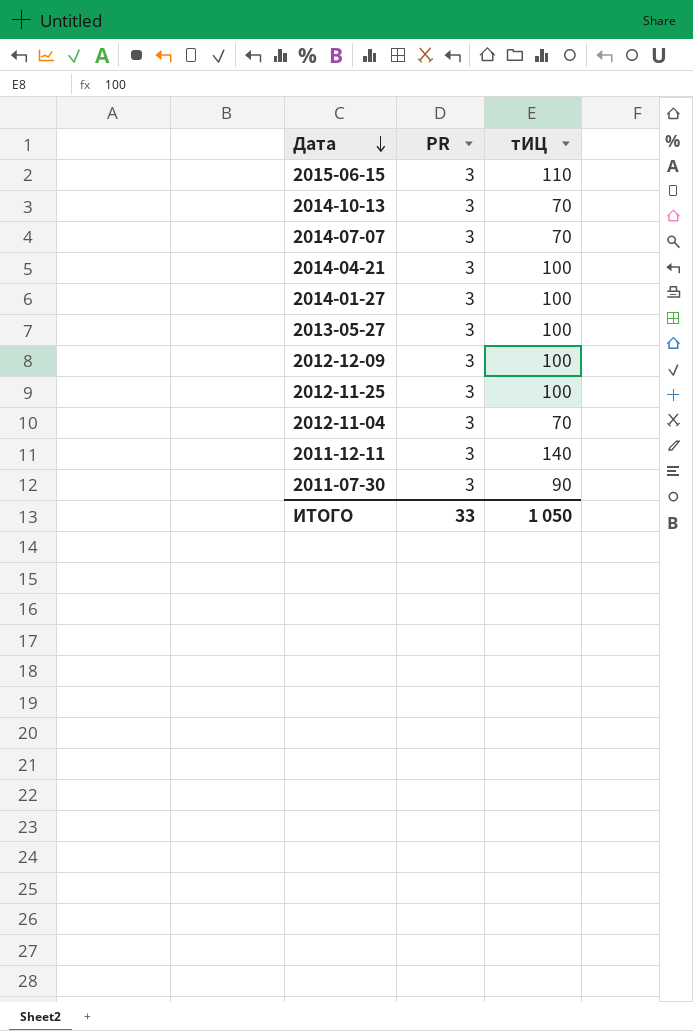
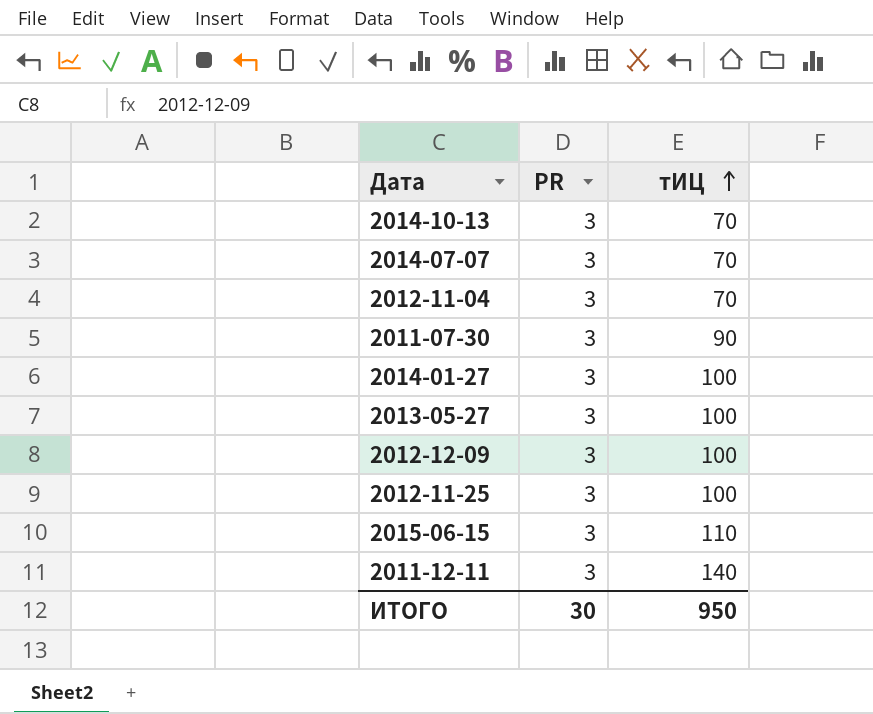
row order: Дата descending -> тИЦ ascending
row 2014-04-21: 3 | 100 -> none
ИТОГО | PR: 33 -> 30
ИТОГО | тИЦ: 1 050 -> 950

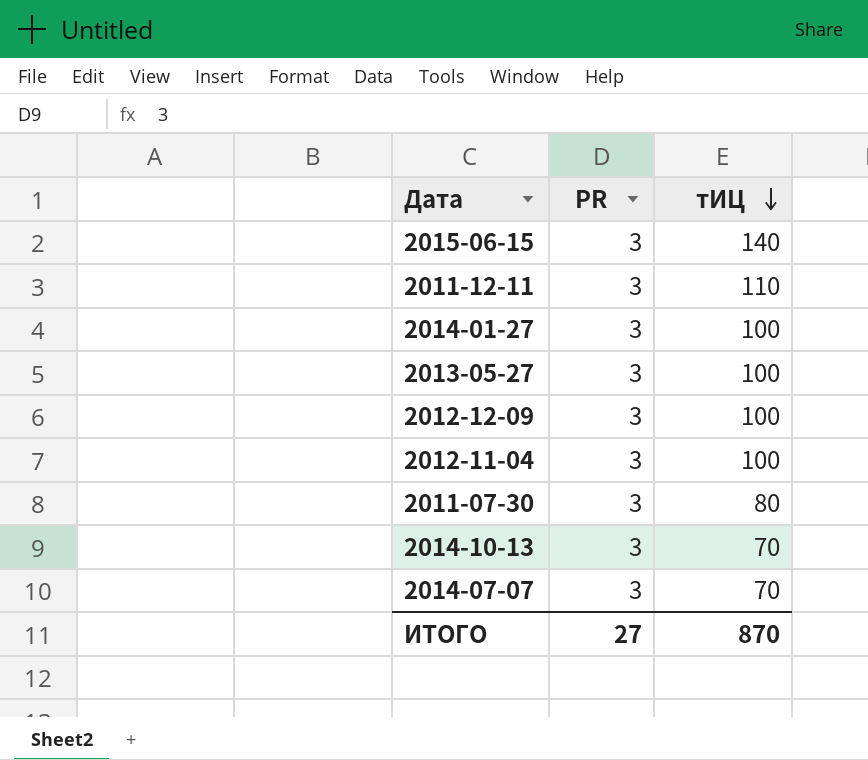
row order: тИЦ ascending -> тИЦ descending
row 2012-11-25: 3 | 100 -> none
2015-06-15 | тИЦ: 110 -> 140
2011-12-11 | тИЦ: 140 -> 110
2012-11-04 | тИЦ: 70 -> 100
2011-07-30 | тИЦ: 90 -> 80
ИТОГО | PR: 30 -> 27
ИТОГО | тИЦ: 950 -> 870

